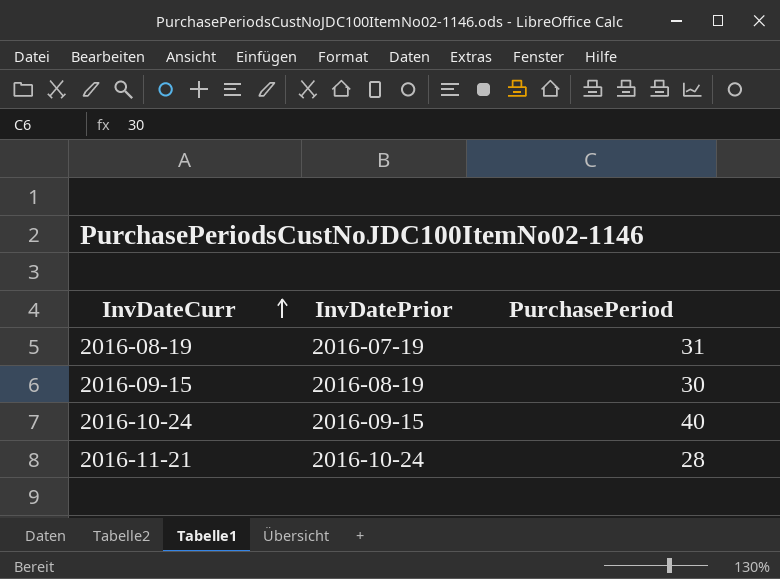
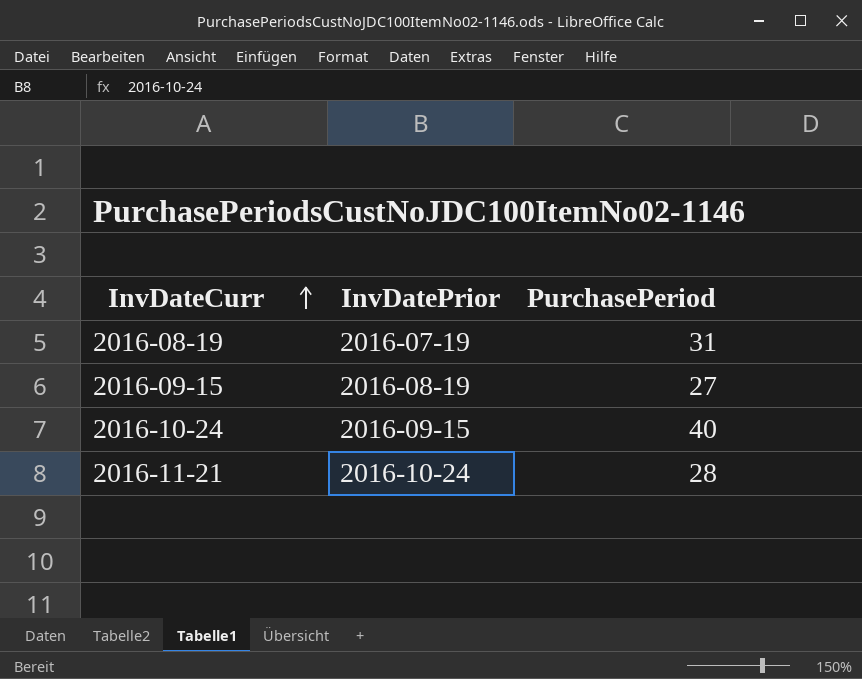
2016-09-15 | PurchasePeriod: 30 -> 27

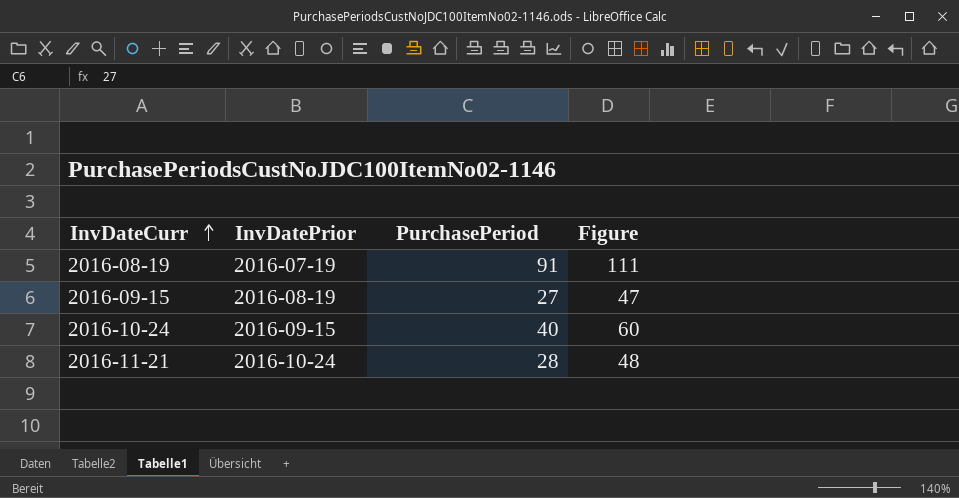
column Figure | formula: none -> [PurchasePeriod] + 20
2016-08-19 | PurchasePeriod: 31 -> 91

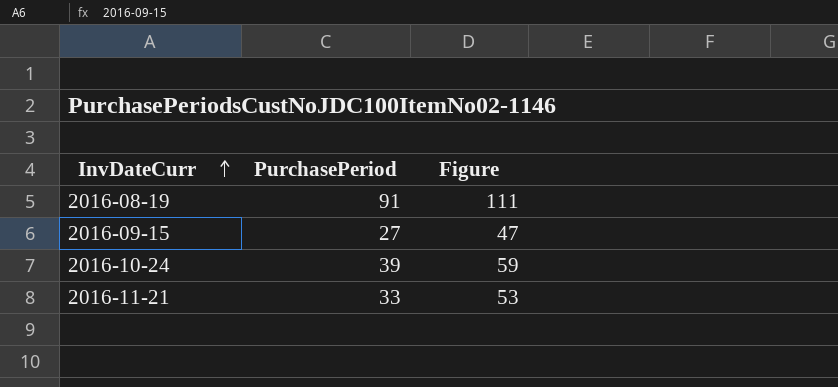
column InvDatePrior | position: 2 -> none
2016-10-24 | PurchasePeriod: 40 -> 39
2016-10-24 | Figure: 60 -> 59
2016-11-21 | PurchasePeriod: 28 -> 33
2016-11-21 | Figure: 48 -> 53

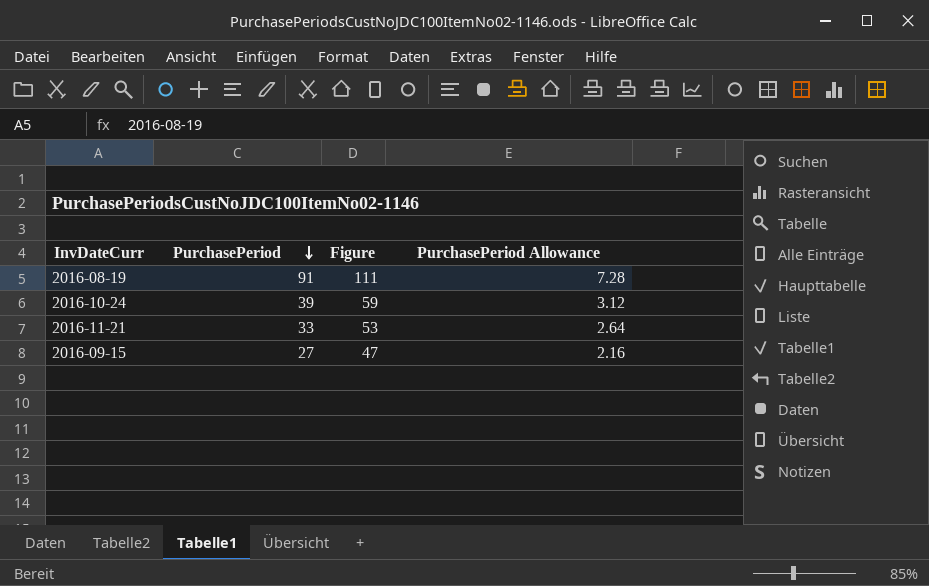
row order: InvDateCurr ascending -> PurchasePeriod descending
column PurchasePeriod Allowance | formula: none -> [PurchasePeriod] * 0.08

